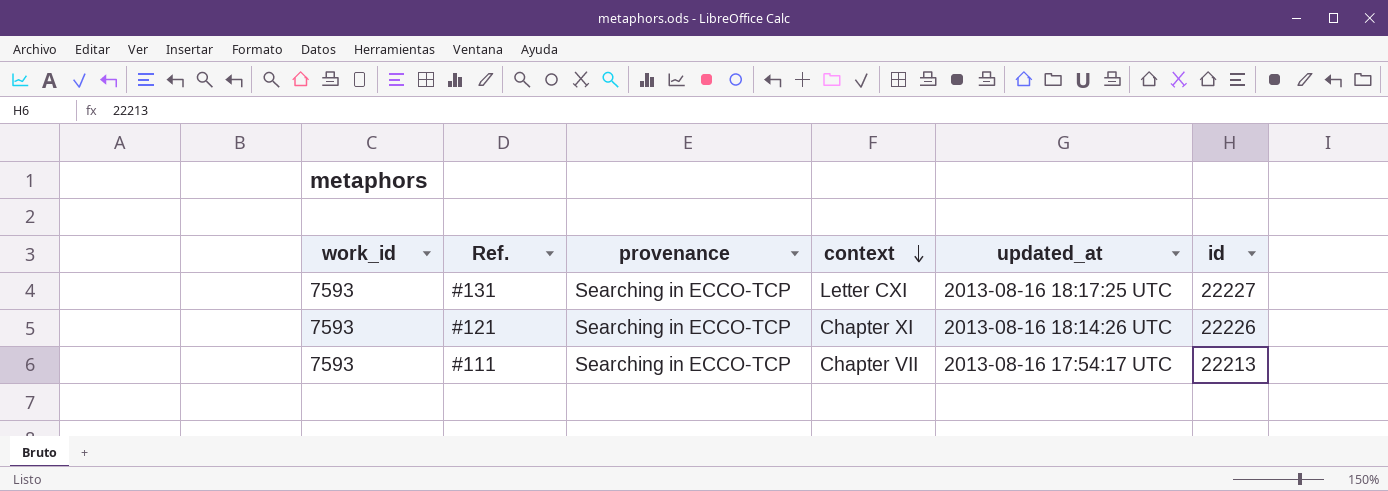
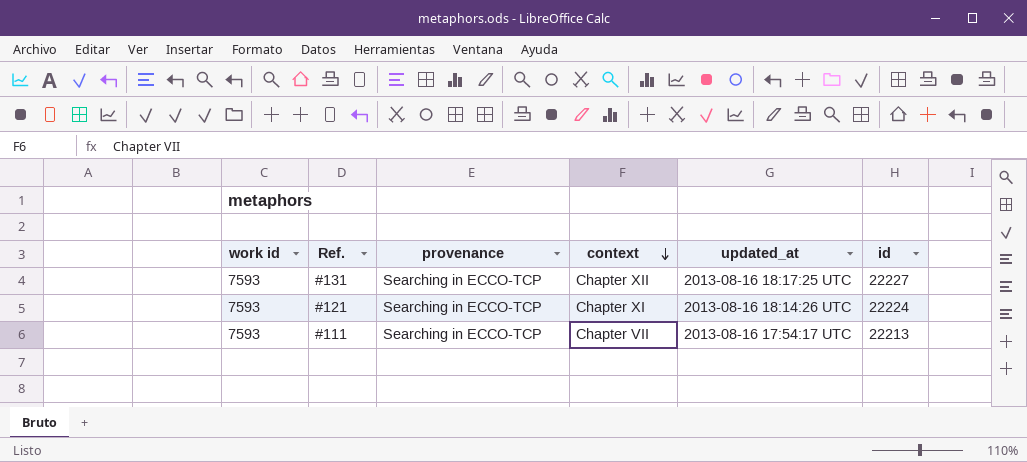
column name: work_id -> work id
#131 | context: Letter CXI -> Chapter XII
#121 | id: 22226 -> 22224

